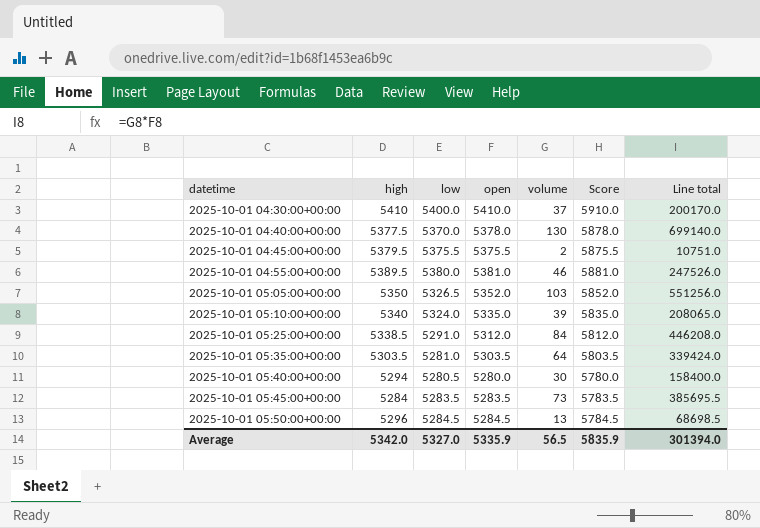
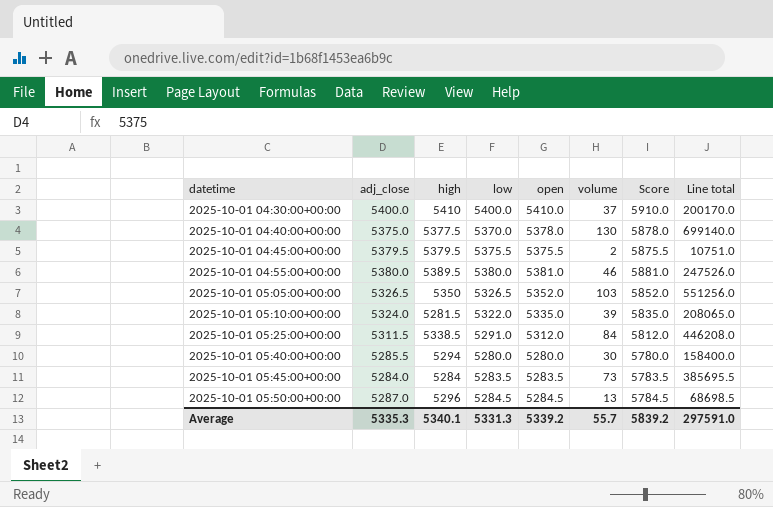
column adj_close | position: none -> 2
row 2025-10-01 05:35:00+00:00: 5303.5 | 5281.0 | 5303.5 | 64 | 5803.5 | 339424.0 -> none
2025-10-01 05:10:00+00:00 | high: 5340 -> 5281.5
2025-10-01 05:10:00+00:00 | low: 5324.0 -> 5322.0
2025-10-01 05:40:00+00:00 | low: 5280.5 -> 5280.0
Average | high: 5342.0 -> 5340.1
Average | low: 5327.0 -> 5331.3
Average | open: 5335.9 -> 5339.2
Average | volume: 56.5 -> 55.7
Average | Score: 5835.9 -> 5839.2
Average | Line total: 301394.0 -> 297591.0

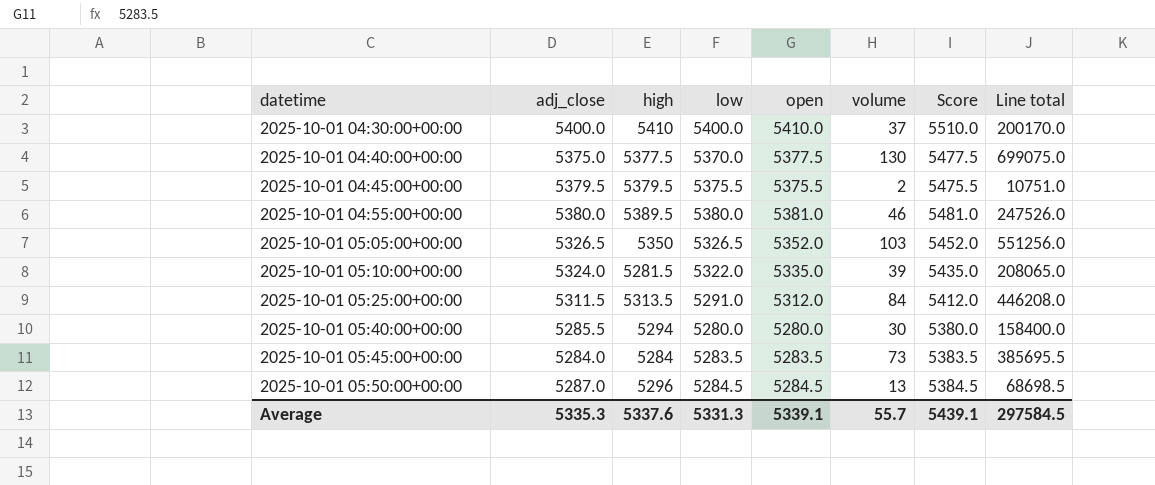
column Score | formula: [open] + 500 -> [open] + 100
2025-10-01 04:40:00+00:00 | open: 5378.0 -> 5377.5
2025-10-01 04:40:00+00:00 | Line total: 699140.0 -> 699075.0
2025-10-01 05:25:00+00:00 | high: 5338.5 -> 5313.5
Average | high: 5340.1 -> 5337.6
Average | open: 5339.2 -> 5339.1
Average | Score: 5839.2 -> 5439.1
Average | Line total: 297591.0 -> 297584.5

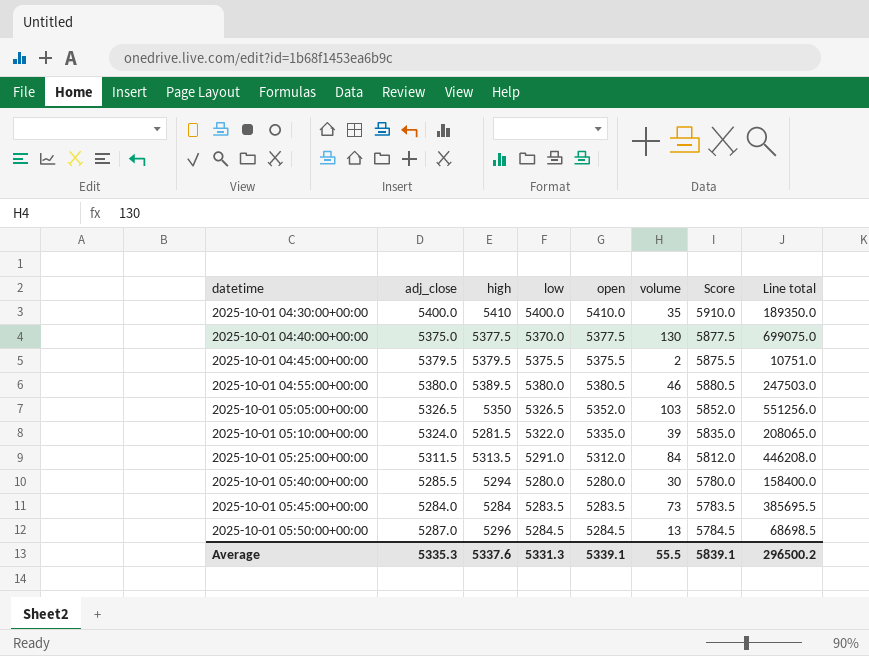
column Score | formula: [open] + 100 -> [open] + 500
2025-10-01 04:30:00+00:00 | volume: 37 -> 35
2025-10-01 04:30:00+00:00 | Line total: 200170.0 -> 189350.0
2025-10-01 04:55:00+00:00 | open: 5381.0 -> 5380.5
2025-10-01 04:55:00+00:00 | Line total: 247526.0 -> 247503.0
Average | volume: 55.7 -> 55.5
Average | Score: 5439.1 -> 5839.1
Average | Line total: 297584.5 -> 296500.2

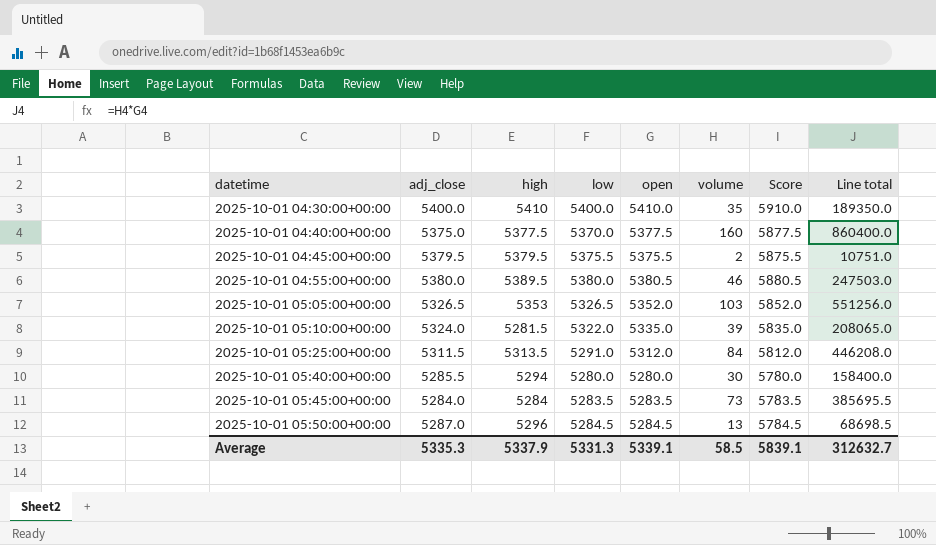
2025-10-01 04:40:00+00:00 | volume: 130 -> 160
2025-10-01 04:40:00+00:00 | Line total: 699075.0 -> 860400.0
2025-10-01 05:05:00+00:00 | high: 5350 -> 5353
Average | high: 5337.6 -> 5337.9
Average | volume: 55.5 -> 58.5
Average | Line total: 296500.2 -> 312632.7

